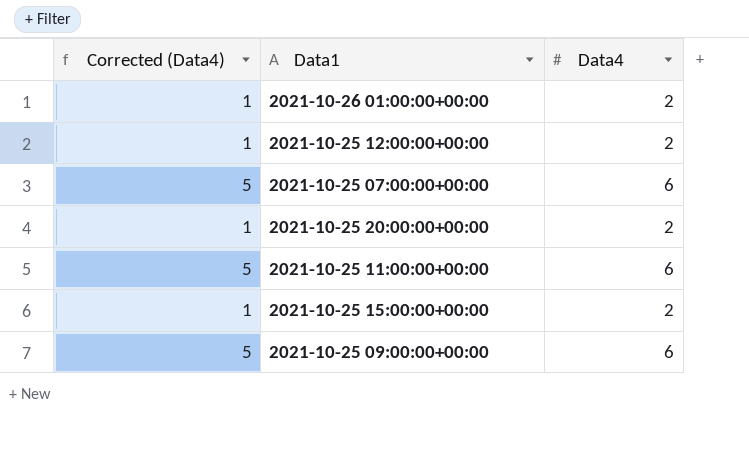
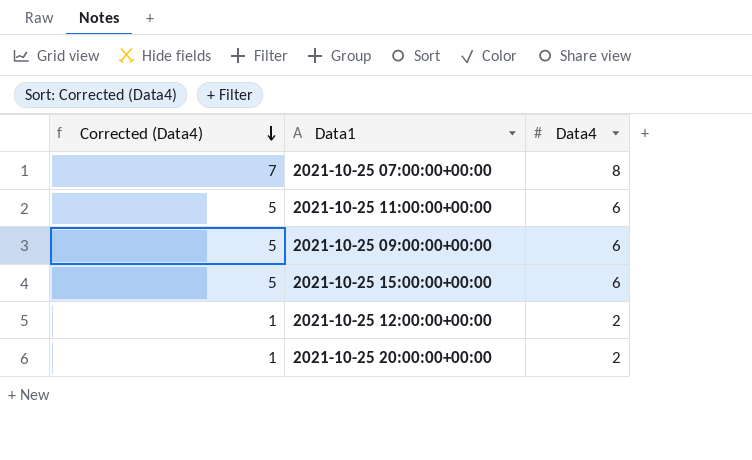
row order: none -> Corrected (Data4) descending
row 2021-10-26 01:00:00+00:00: 1 | 2 -> none
2021-10-25 07:00:00+00:00 | Corrected (Data4): 5 -> 7
2021-10-25 07:00:00+00:00 | Data4: 6 -> 8
2021-10-25 15:00:00+00:00 | Corrected (Data4): 1 -> 5
2021-10-25 15:00:00+00:00 | Data4: 2 -> 6

